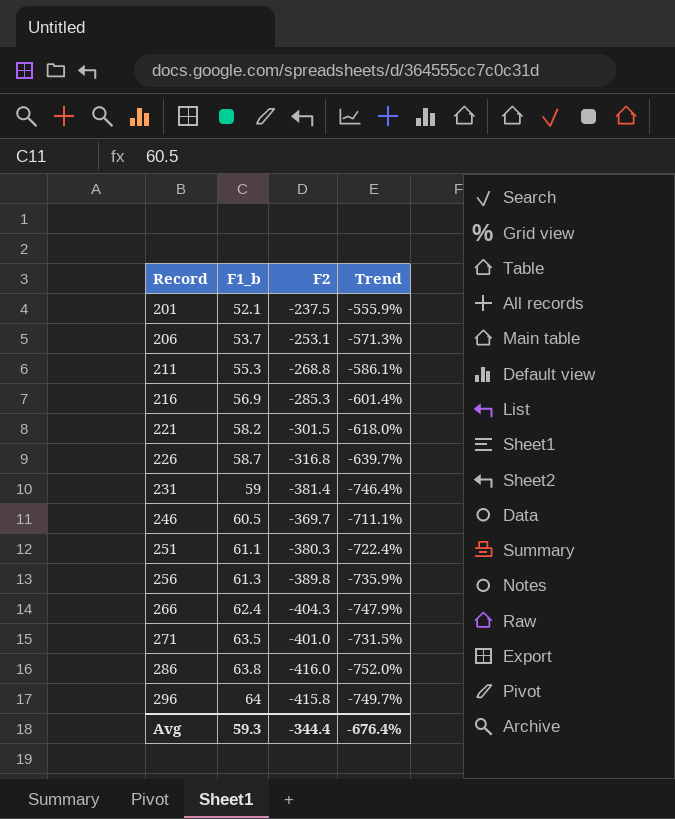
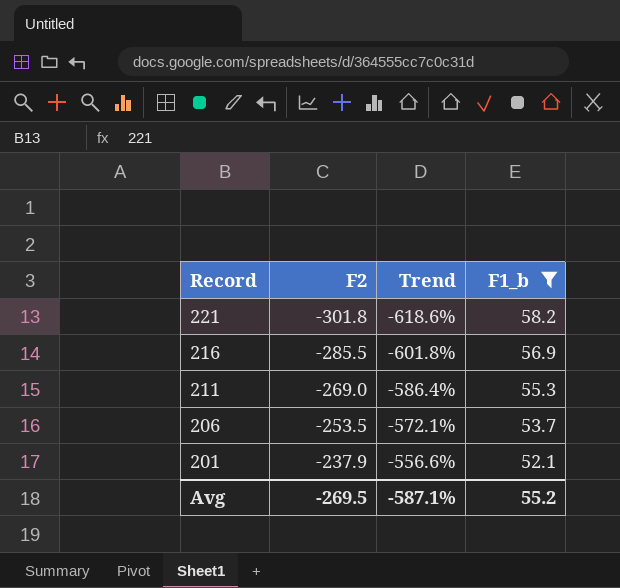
filter: none -> F1_b <= 58.2
row order: Record ascending -> Record descending
column F1_b | position: 2 -> 4
221 | F2: -301.5 -> -301.8
221 | Trend: -618.0% -> -618.6%
216 | F2: -285.3 -> -285.5
216 | Trend: -601.4% -> -601.8%
211 | F2: -268.8 -> -269.0
211 | Trend: -586.1% -> -586.4%
206 | F2: -253.1 -> -253.5
206 | Trend: -571.3% -> -572.1%
201 | F2: -237.5 -> -237.9
201 | Trend: -555.9% -> -556.6%
Avg | F2: -344.4 -> -269.5
Avg | Trend: -676.4% -> -587.1%
Avg | F1_b: 59.3 -> 55.2

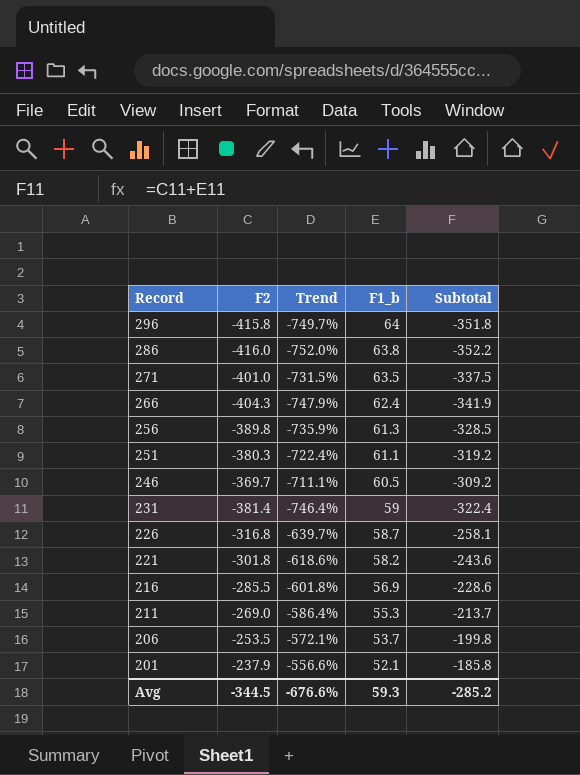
filter: F1_b <= 58.2 -> none
column Subtotal | formula: none -> [F2] + [F1_b]
Avg | F2: -269.5 -> -344.5
Avg | Trend: -587.1% -> -676.6%
Avg | F1_b: 55.2 -> 59.3

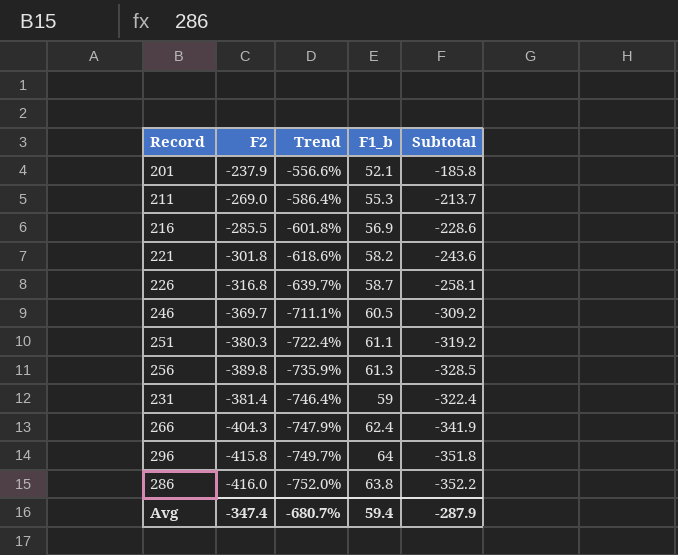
row order: Record descending -> Trend descending
row 271: -401.0 | -731.5% | 63.5 | -337.5 -> none
row 206: -253.5 | -572.1% | 53.7 | -199.8 -> none
Avg | F2: -344.5 -> -347.4
Avg | Trend: -676.6% -> -680.7%
Avg | F1_b: 59.3 -> 59.4
Avg | Subtotal: -285.2 -> -287.9

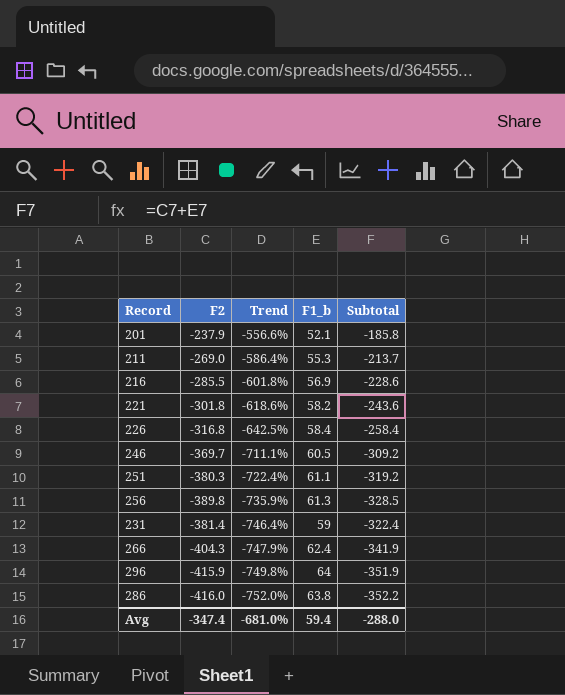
226 | Trend: -639.7% -> -642.5%
226 | F1_b: 58.7 -> 58.4
226 | Subtotal: -258.1 -> -258.4
296 | F2: -415.8 -> -415.9
296 | Trend: -749.7% -> -749.8%
296 | Subtotal: -351.8 -> -351.9
Avg | Trend: -680.7% -> -681.0%
Avg | Subtotal: -287.9 -> -288.0

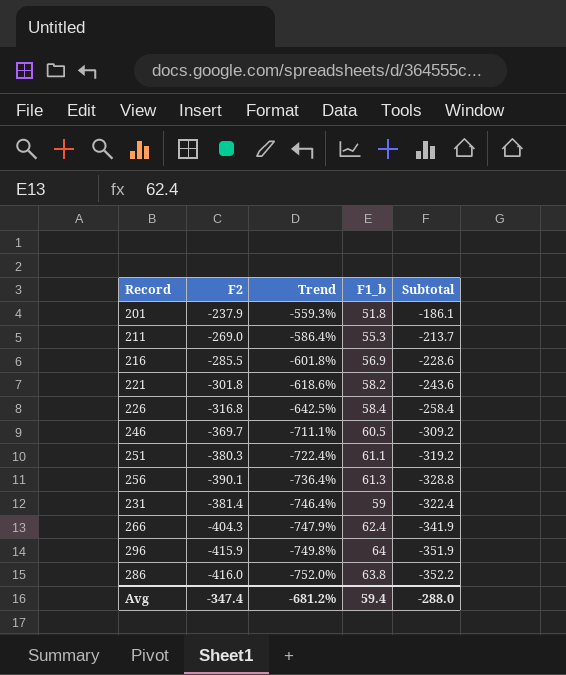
201 | Trend: -556.6% -> -559.3%
201 | F1_b: 52.1 -> 51.8
201 | Subtotal: -185.8 -> -186.1
256 | F2: -389.8 -> -390.1
256 | Trend: -735.9% -> -736.4%
256 | Subtotal: -328.5 -> -328.8
Avg | Trend: -681.0% -> -681.2%

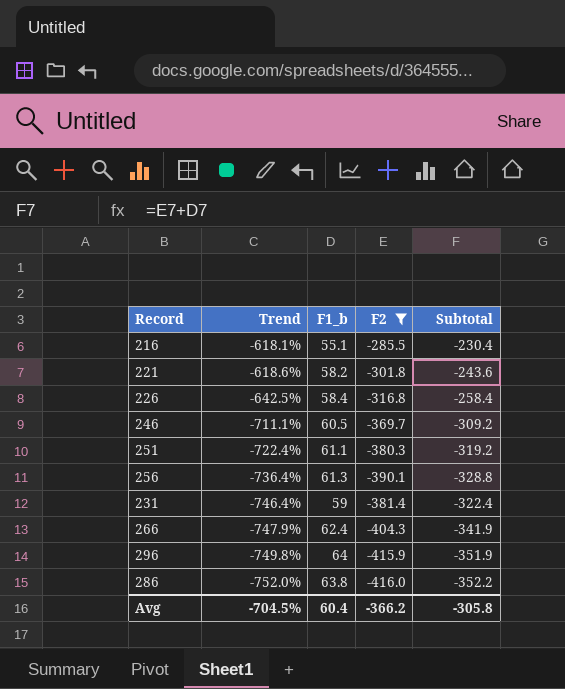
filter: none -> F2 <= -285.5
column F2 | position: 2 -> 4
216 | Trend: -601.8% -> -618.1%
216 | F1_b: 56.9 -> 55.1
216 | Subtotal: -228.6 -> -230.4
Avg | Trend: -681.2% -> -704.5%
Avg | F1_b: 59.4 -> 60.4
Avg | F2: -347.4 -> -366.2
Avg | Subtotal: -288.0 -> -305.8

